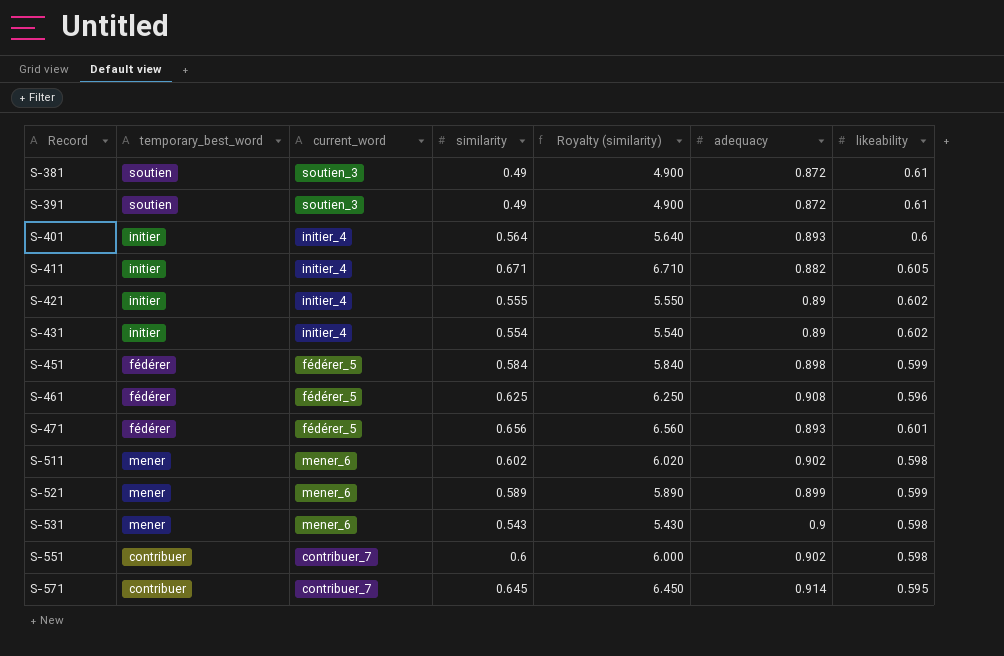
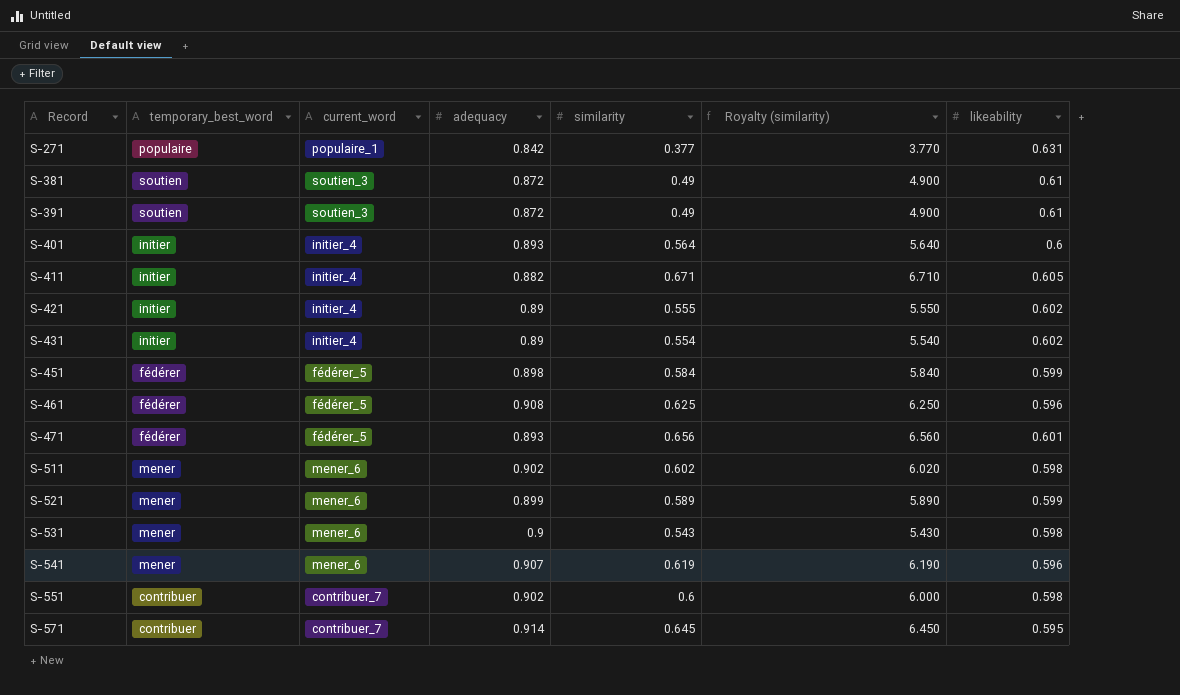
column adequacy | position: 6 -> 4
row S-271: none -> populaire | populaire_1 | 0.842 | 0.377 | 3.770 | 0.631
row S-541: none -> mener | mener_6 | 0.907 | 0.619 | 6.190 | 0.596

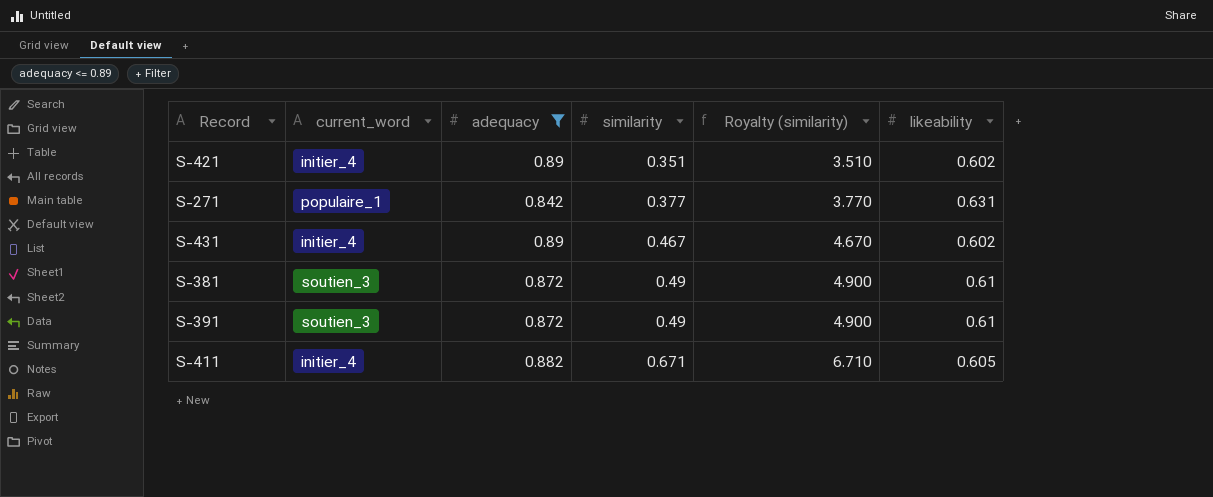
filter: none -> adequacy <= 0.89
row order: Record ascending -> similarity ascending
column temporary_best_word | position: 2 -> none
S-421 | similarity: 0.555 -> 0.351
S-421 | Royalty (similarity): 5.550 -> 3.510
S-431 | similarity: 0.554 -> 0.467
S-431 | Royalty (similarity): 5.540 -> 4.670

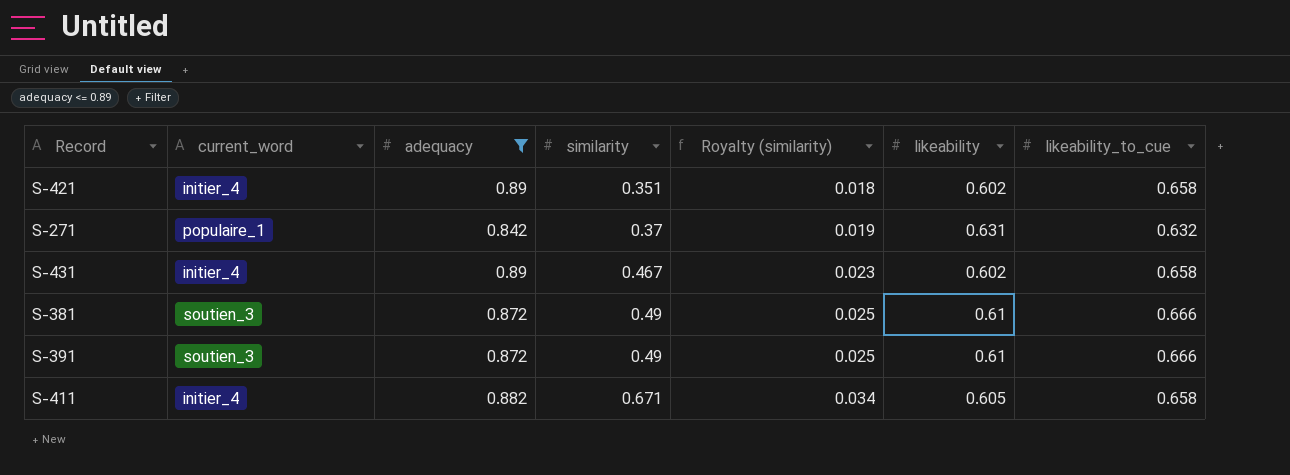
column Royalty (similarity) | formula: [similarity] * 10 -> [similarity] * 0.05
column likeability_to_cue | position: none -> 7
S-271 | similarity: 0.377 -> 0.37

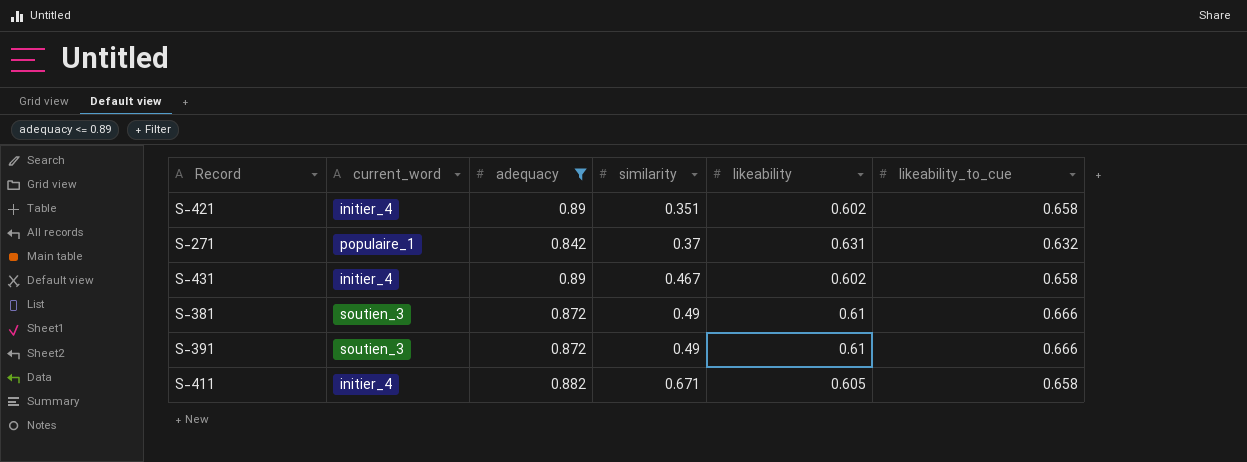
column Royalty (similarity) | formula: [similarity] * 0.05 -> none

